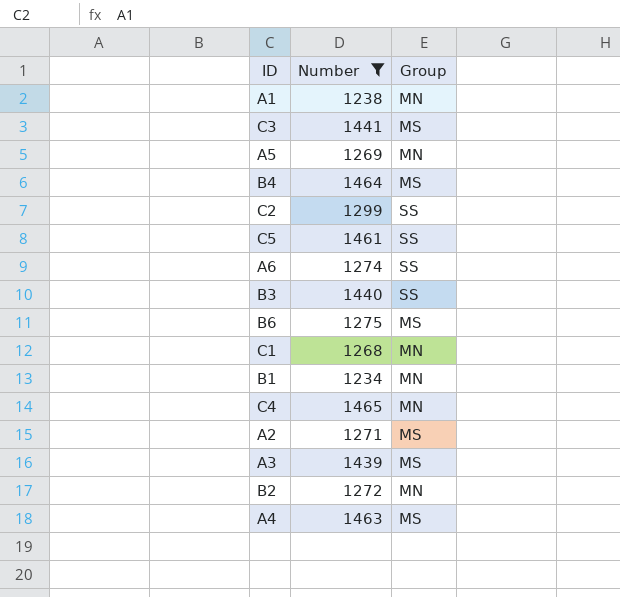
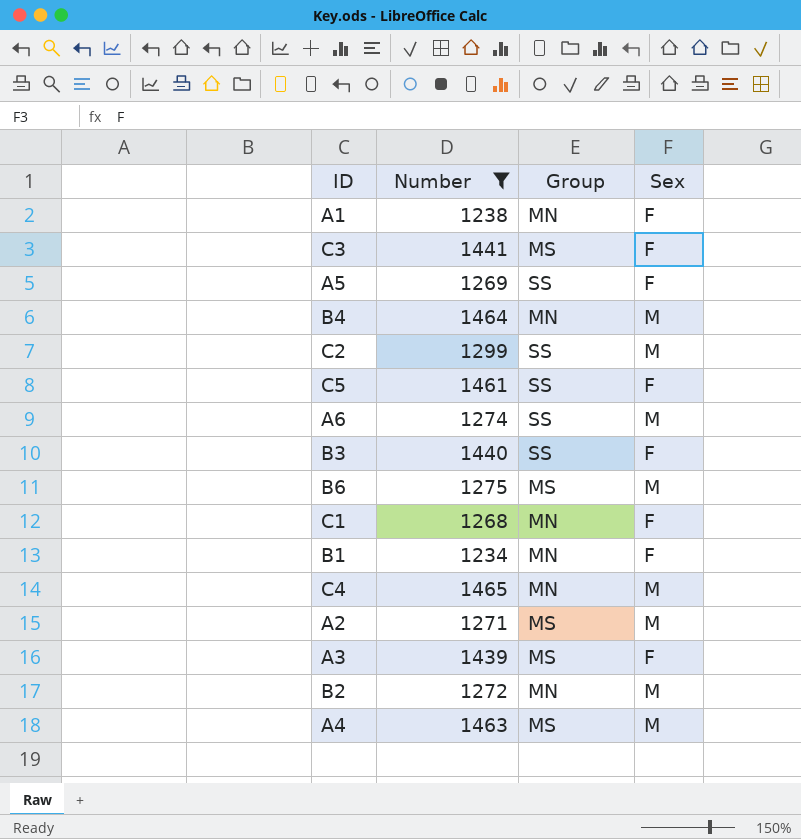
column Sex | position: none -> 4
A5 | Group: MN -> SS
B4 | Group: MS -> MN

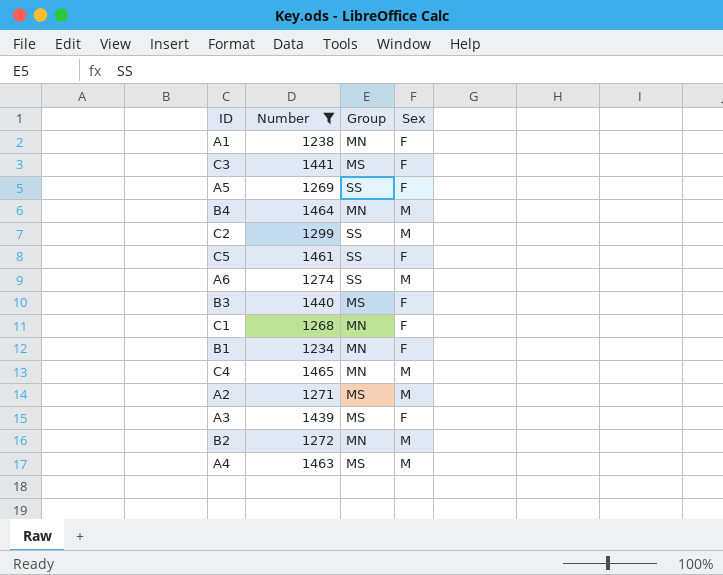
row B6: 1275 | MS | M -> none
B3 | Group: SS -> MS

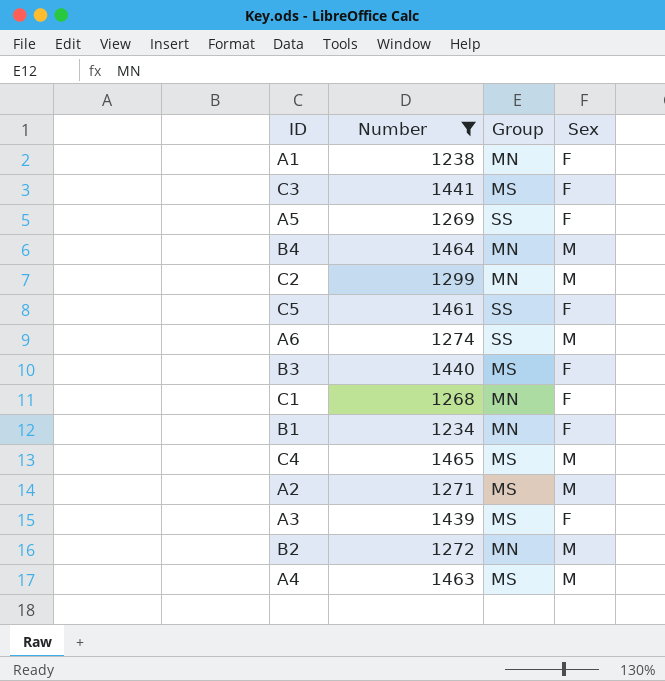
C2 | Group: SS -> MN
C4 | Group: MN -> MS

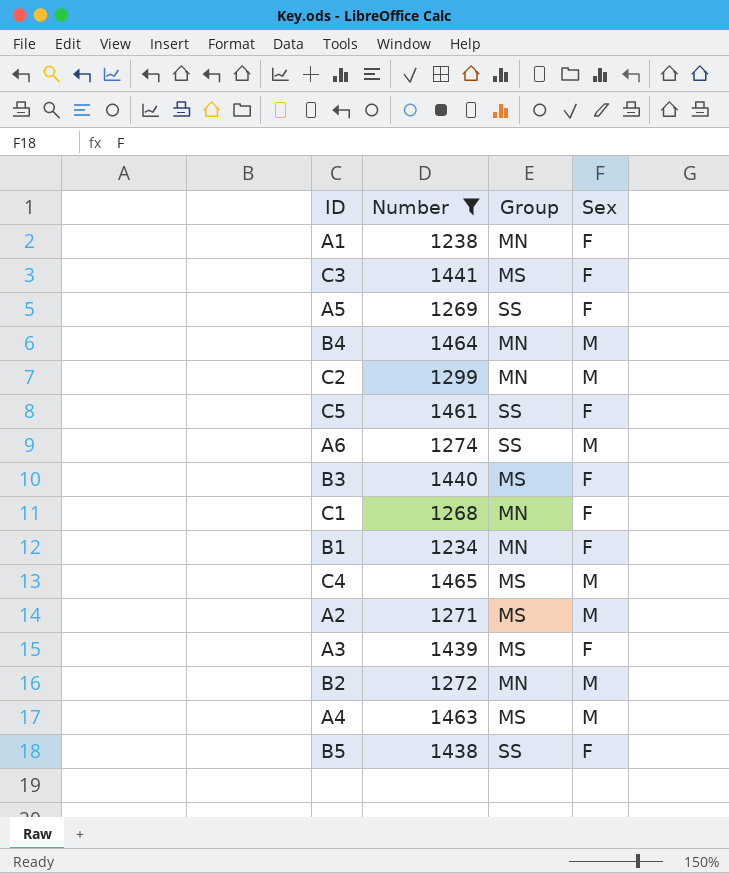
row B5: none -> 1438 | SS | F

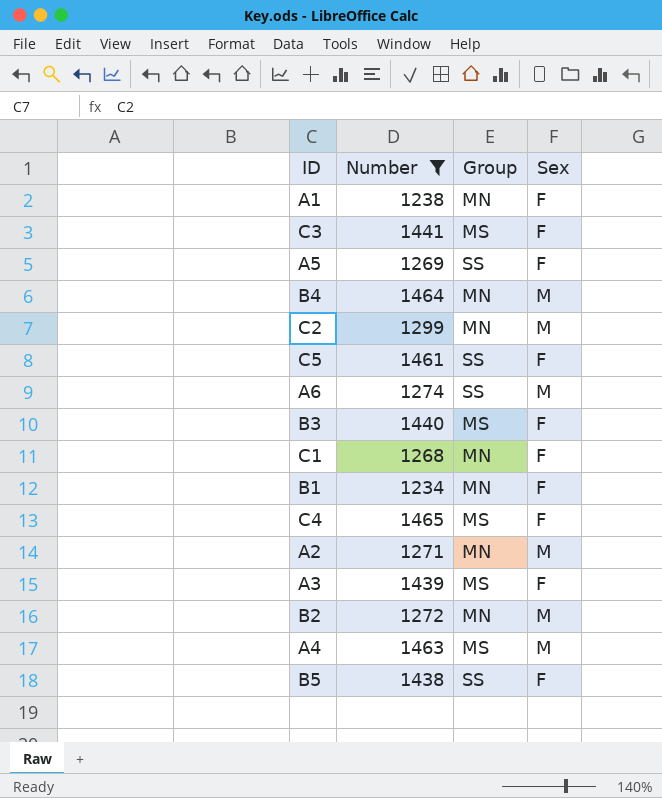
C4 | Sex: M -> F
A2 | Group: MS -> MN

